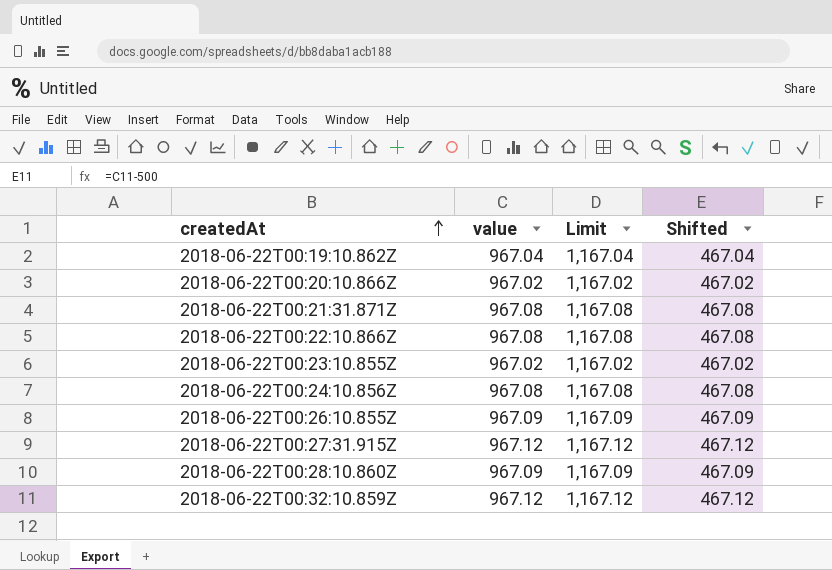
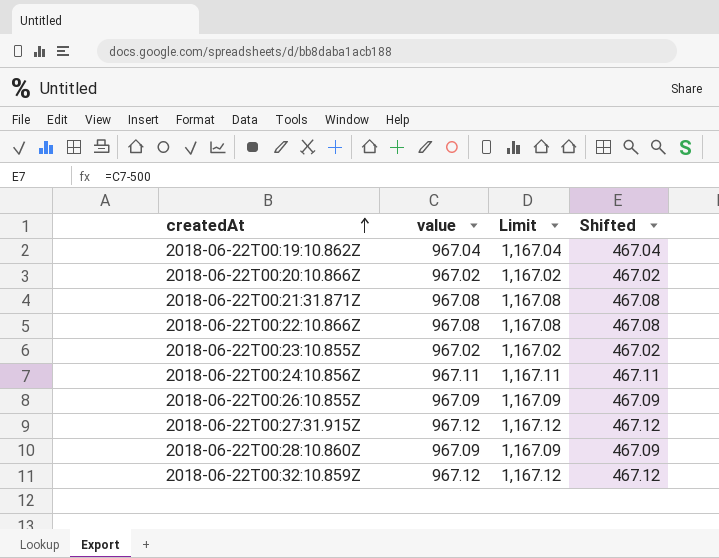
2018-06-22T00:24:10.856Z | value: 967.08 -> 967.11
2018-06-22T00:24:10.856Z | Limit: 1,167.08 -> 1,167.11
2018-06-22T00:24:10.856Z | Shifted: 467.08 -> 467.11

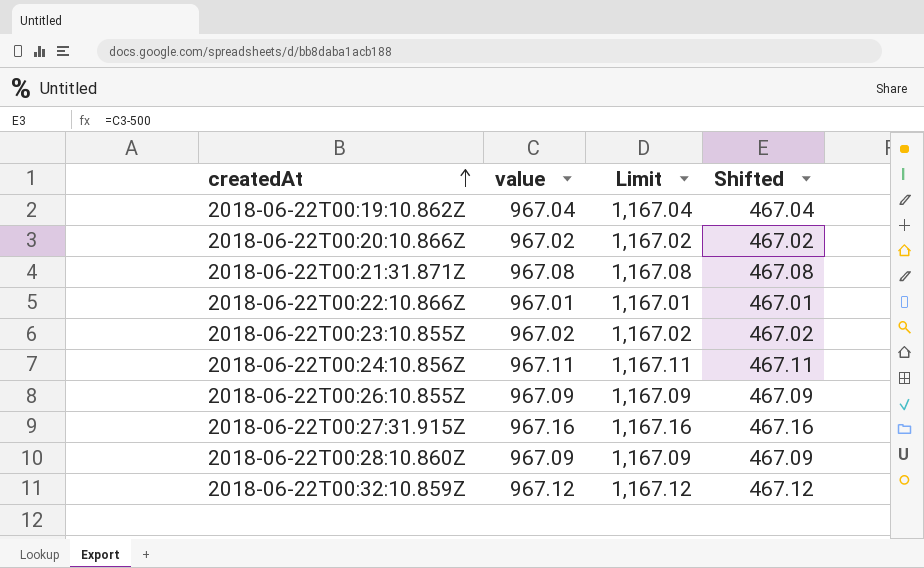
2018-06-22T00:22:10.866Z | value: 967.08 -> 967.01
2018-06-22T00:22:10.866Z | Limit: 1,167.08 -> 1,167.01
2018-06-22T00:22:10.866Z | Shifted: 467.08 -> 467.01
2018-06-22T00:27:31.915Z | value: 967.12 -> 967.16
2018-06-22T00:27:31.915Z | Limit: 1,167.12 -> 1,167.16
2018-06-22T00:27:31.915Z | Shifted: 467.12 -> 467.16

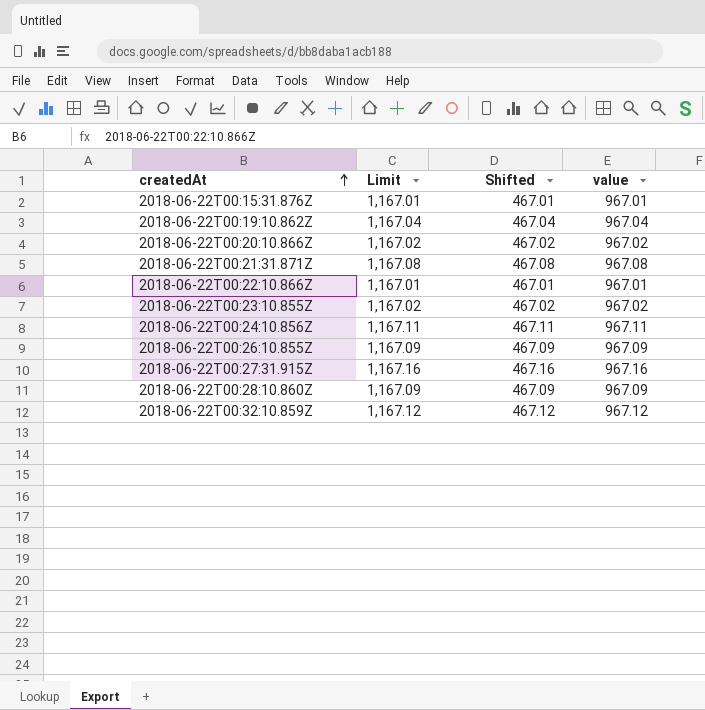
column value | position: 2 -> 4
row 2018-06-22T00:15:31.876Z: none -> 1,167.01 | 467.01 | 967.01

